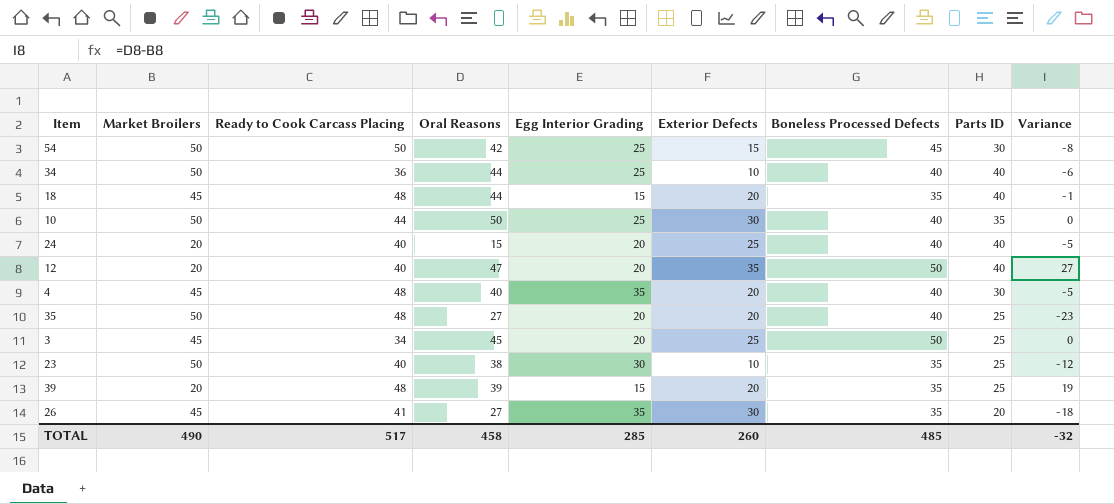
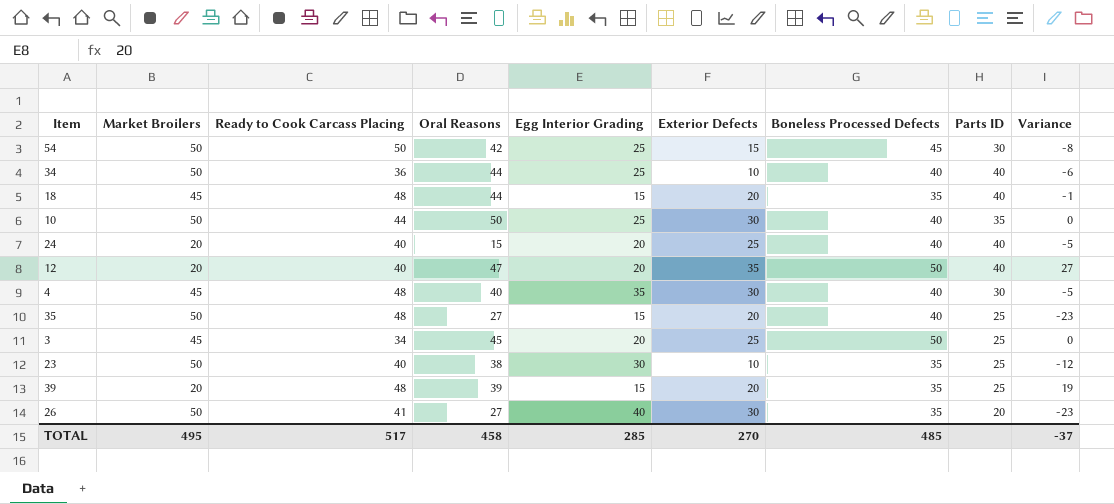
4 | Exterior Defects: 20 -> 30
35 | Egg Interior Grading: 20 -> 15
26 | Market Broilers: 45 -> 50
26 | Egg Interior Grading: 35 -> 40
26 | Variance: -18 -> -23
TOTAL | Market Broilers: 490 -> 495
TOTAL | Exterior Defects: 260 -> 270
TOTAL | Variance: -32 -> -37

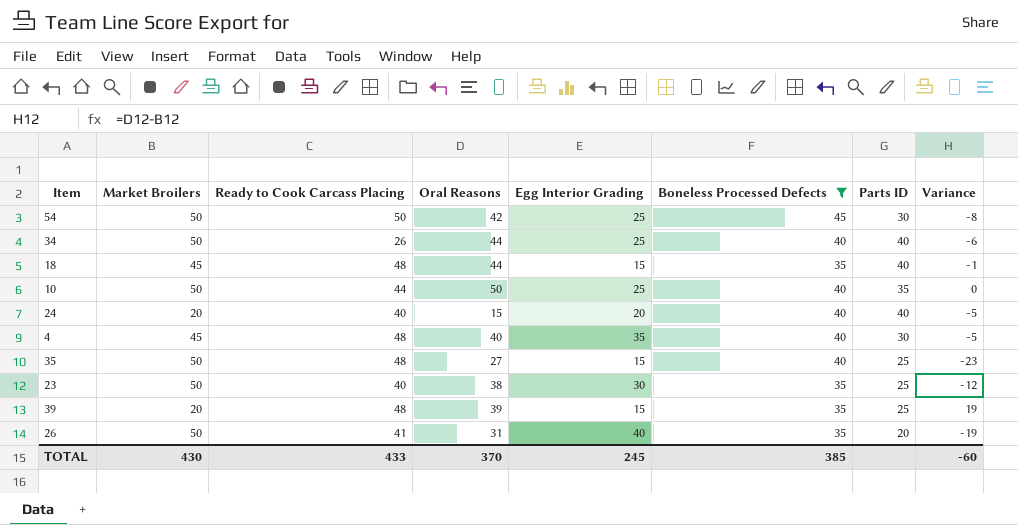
filter: none -> Boneless Processed Defects != 50
column Exterior Defects | position: 6 -> none
34 | Ready to Cook Carcass Placing: 36 -> 26
26 | Oral Reasons: 27 -> 31
26 | Variance: -23 -> -19
TOTAL | Market Broilers: 495 -> 430
TOTAL | Ready to Cook Carcass Placing: 517 -> 433
TOTAL | Oral Reasons: 458 -> 370
TOTAL | Egg Interior Grading: 285 -> 245
TOTAL | Boneless Processed Defects: 485 -> 385
TOTAL | Variance: -37 -> -60

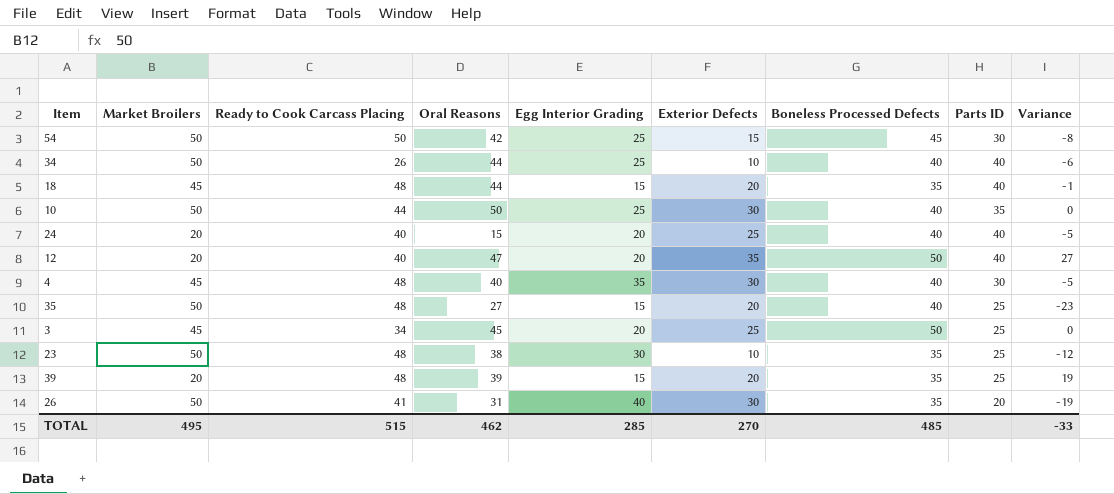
filter: Boneless Processed Defects != 50 -> none
column Exterior Defects | position: none -> 6
23 | Ready to Cook Carcass Placing: 40 -> 48
TOTAL | Market Broilers: 430 -> 495
TOTAL | Ready to Cook Carcass Placing: 433 -> 515
TOTAL | Oral Reasons: 370 -> 462
TOTAL | Egg Interior Grading: 245 -> 285
TOTAL | Boneless Processed Defects: 385 -> 485
TOTAL | Variance: -60 -> -33

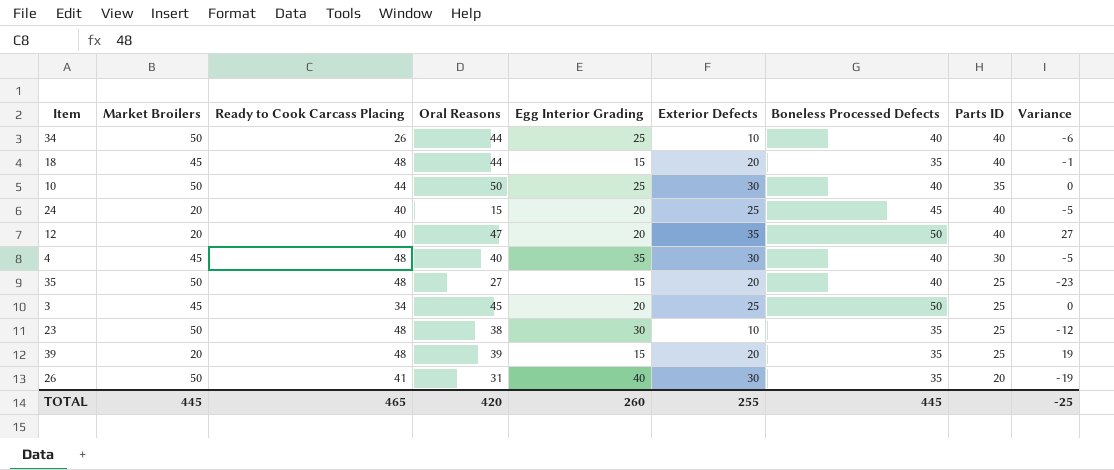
row 54: 50 | 50 | 42 | 25 | 15 | 45 | 30 | -8 -> none
24 | Boneless Processed Defects: 40 -> 45
TOTAL | Market Broilers: 495 -> 445
TOTAL | Ready to Cook Carcass Placing: 515 -> 465
TOTAL | Oral Reasons: 462 -> 420
TOTAL | Egg Interior Grading: 285 -> 260
TOTAL | Exterior Defects: 270 -> 255
TOTAL | Boneless Processed Defects: 485 -> 445
TOTAL | Variance: -33 -> -25

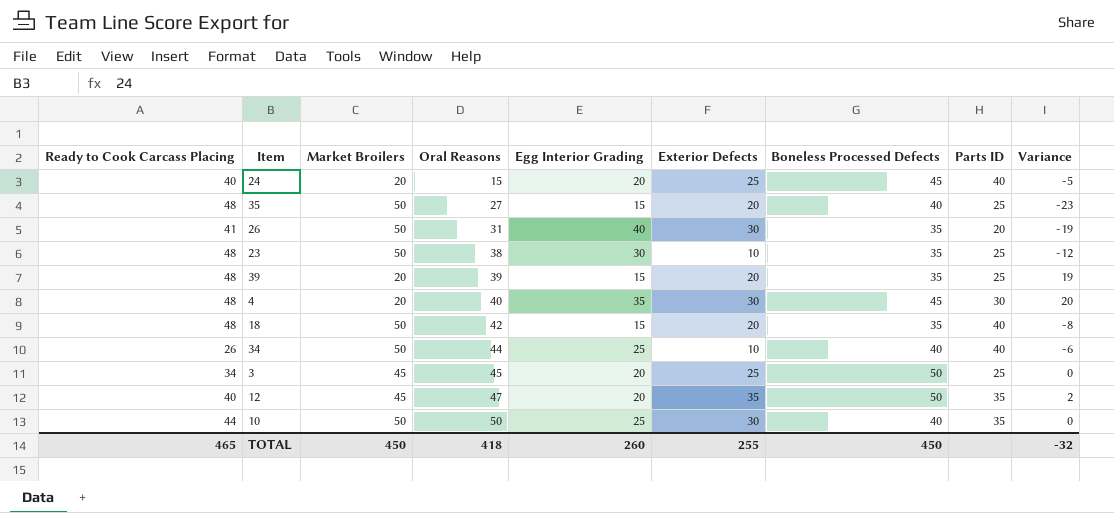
row order: none -> Oral Reasons ascending
column Ready to Cook Carcass Placing | position: 3 -> 1
4 | Market Broilers: 45 -> 20
4 | Boneless Processed Defects: 40 -> 45
4 | Variance: -5 -> 20
18 | Market Broilers: 45 -> 50
18 | Oral Reasons: 44 -> 42
18 | Variance: -1 -> -8
12 | Market Broilers: 20 -> 45
12 | Parts ID: 40 -> 35
12 | Variance: 27 -> 2
TOTAL | Market Broilers: 445 -> 450
TOTAL | Oral Reasons: 420 -> 418
TOTAL | Boneless Processed Defects: 445 -> 450
TOTAL | Variance: -25 -> -32

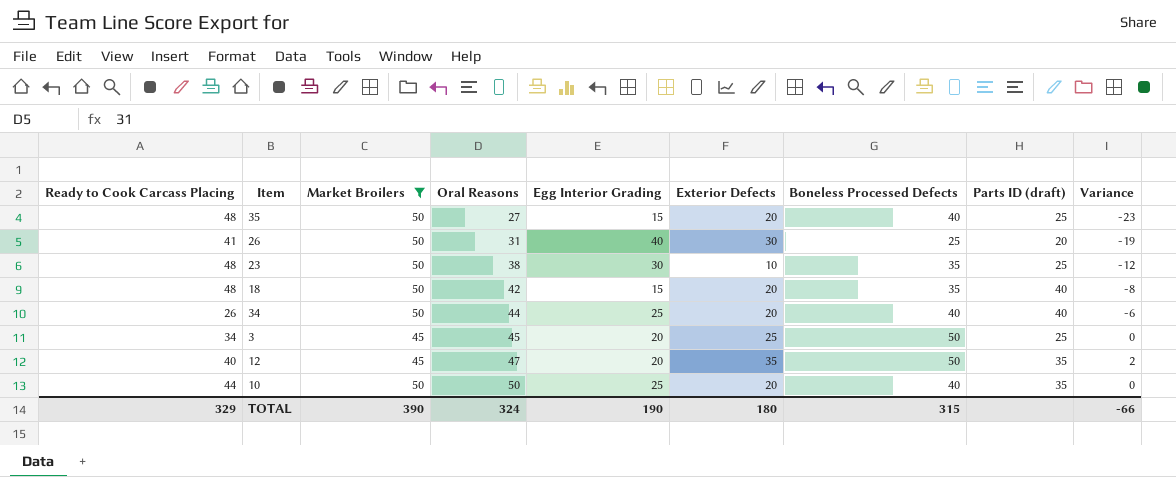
filter: none -> Market Broilers != 20
column name: Parts ID -> Parts ID (draft)
26 | Boneless Processed Defects: 35 -> 25
34 | Exterior Defects: 10 -> 20
10 | Exterior Defects: 30 -> 20
TOTAL | Ready to Cook Carcass Placing: 465 -> 329
TOTAL | Market Broilers: 450 -> 390
TOTAL | Oral Reasons: 418 -> 324
TOTAL | Egg Interior Grading: 260 -> 190
TOTAL | Exterior Defects: 255 -> 180
TOTAL | Boneless Processed Defects: 450 -> 315
TOTAL | Variance: -32 -> -66

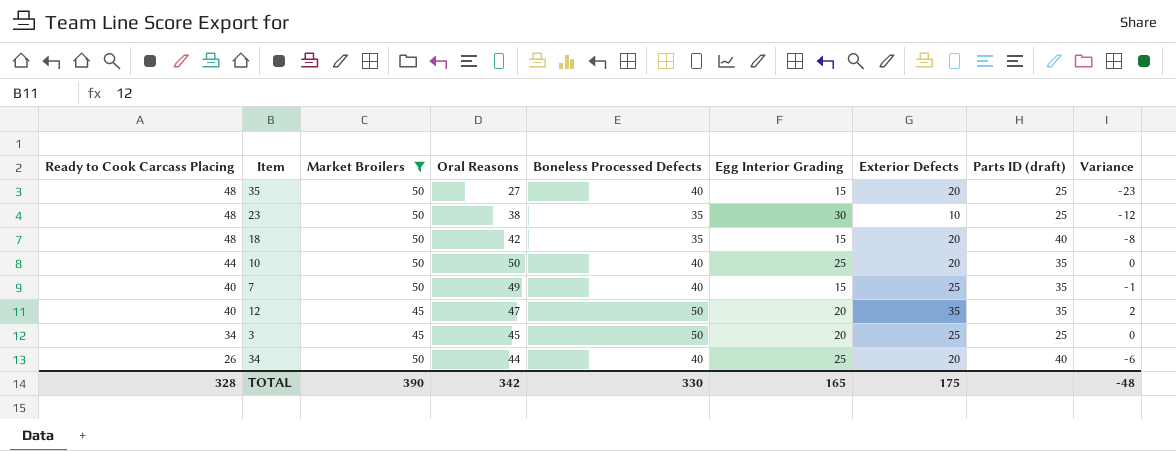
row order: Oral Reasons ascending -> Ready to Cook Carcass Placing descending
column Boneless Processed Defects | position: 7 -> 5
row 26: 41 | 50 | 31 | 40 | 30 | 25 | 20 | -19 -> none
row 7: none -> 40 | 50 | 49 | 40 | 15 | 25 | 35 | -1
TOTAL | Ready to Cook Carcass Placing: 329 -> 328
TOTAL | Oral Reasons: 324 -> 342
TOTAL | Boneless Processed Defects: 315 -> 330
TOTAL | Egg Interior Grading: 190 -> 165
TOTAL | Exterior Defects: 180 -> 175
TOTAL | Variance: -66 -> -48

